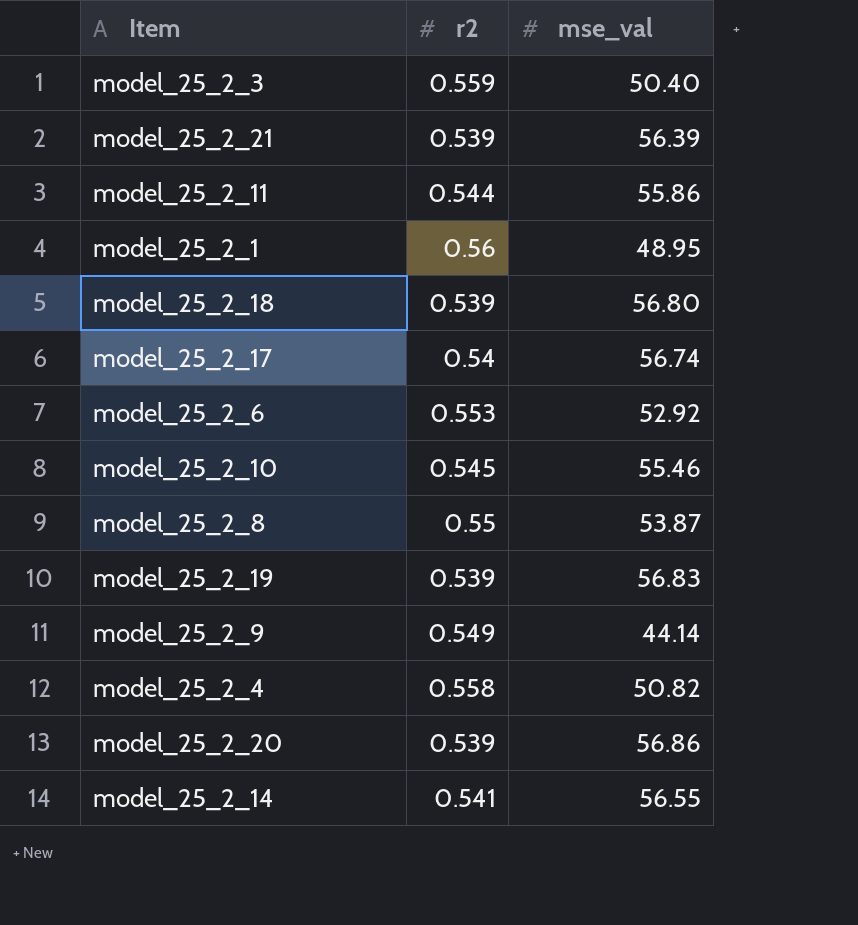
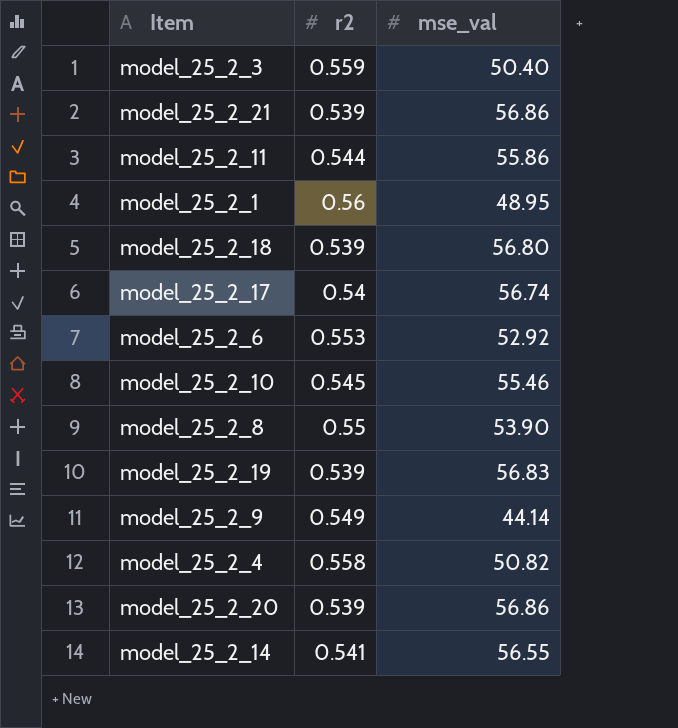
model_25_2_21 | mse_val: 56.39 -> 56.86
model_25_2_8 | mse_val: 53.87 -> 53.90

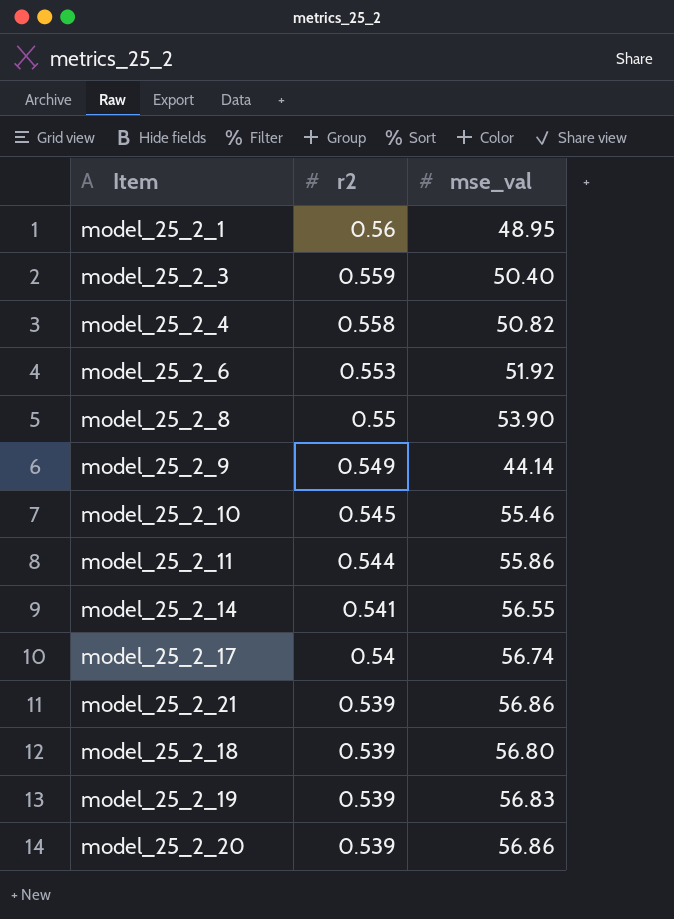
row order: none -> r2 descending
model_25_2_6 | mse_val: 52.92 -> 51.92

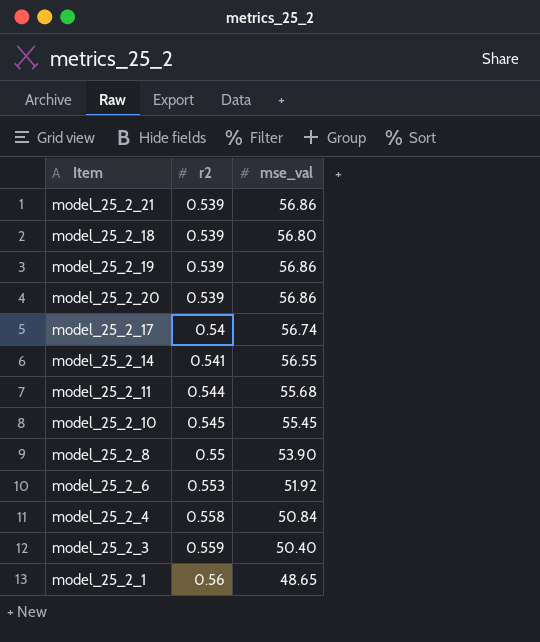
row order: r2 descending -> r2 ascending
row model_25_2_9: 0.549 | 44.14 -> none
model_25_2_19 | mse_val: 56.83 -> 56.86
model_25_2_11 | mse_val: 55.86 -> 55.68
model_25_2_10 | mse_val: 55.46 -> 55.45
model_25_2_4 | mse_val: 50.82 -> 50.84
model_25_2_1 | mse_val: 48.95 -> 48.65

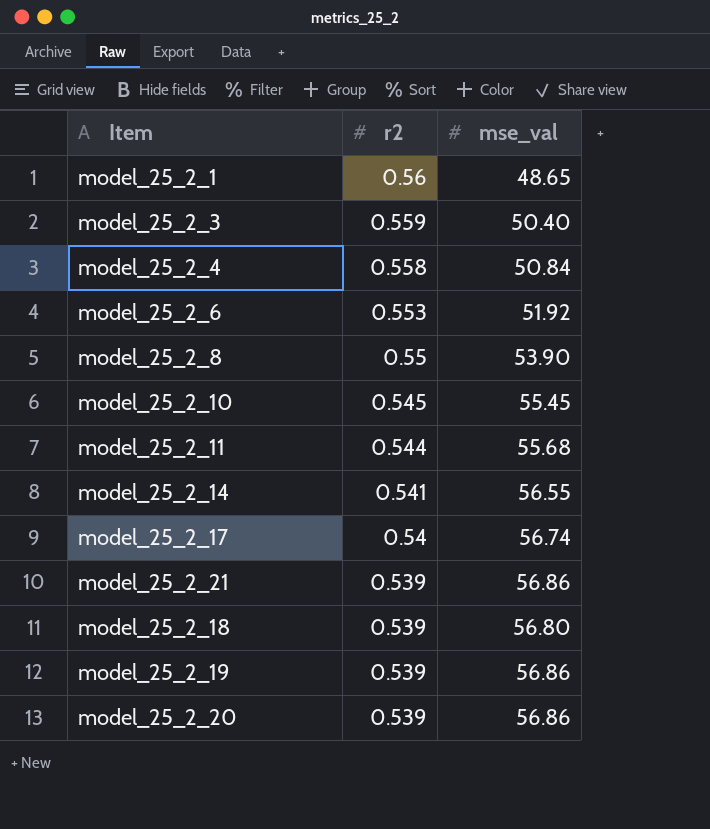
row order: r2 ascending -> r2 descending

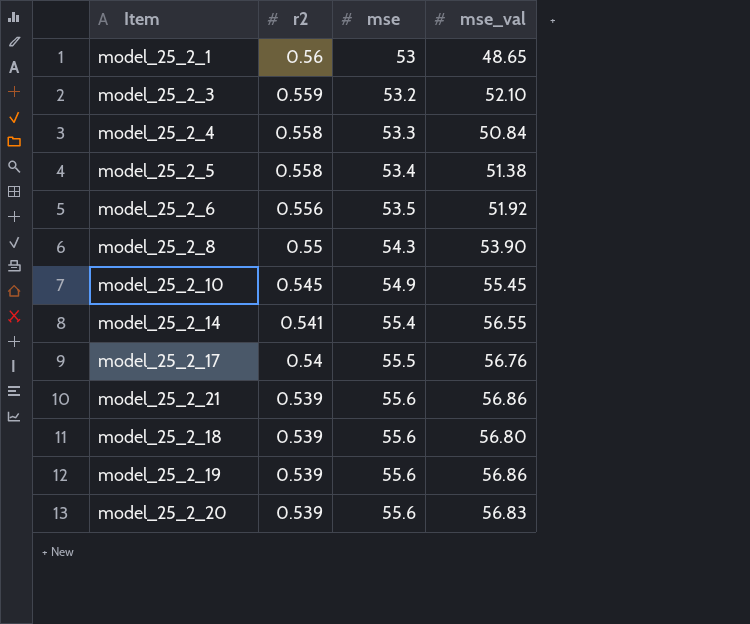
column mse | position: none -> 3
row model_25_2_11: 0.544 | 55.68 -> none
model_25_2_3 | mse_val: 50.40 -> 52.10
row model_25_2_5: none -> 0.558 | 53.4 | 51.38
model_25_2_6 | r2: 0.553 -> 0.556
model_25_2_17 | mse_val: 56.74 -> 56.76
model_25_2_20 | mse_val: 56.86 -> 56.83

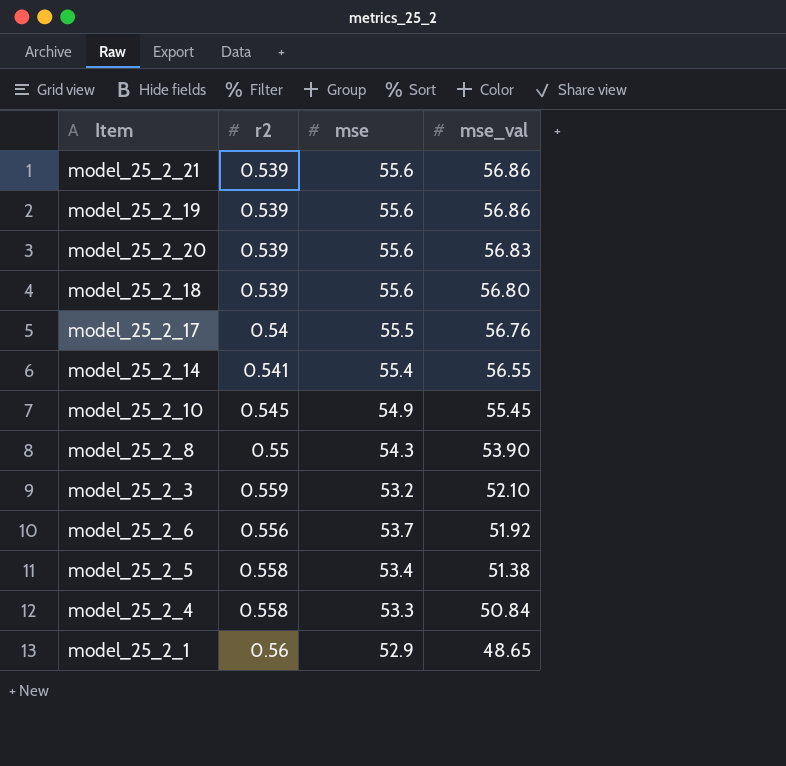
row order: r2 descending -> mse_val descending
model_25_2_6 | mse: 53.5 -> 53.7
model_25_2_1 | mse: 53 -> 52.9

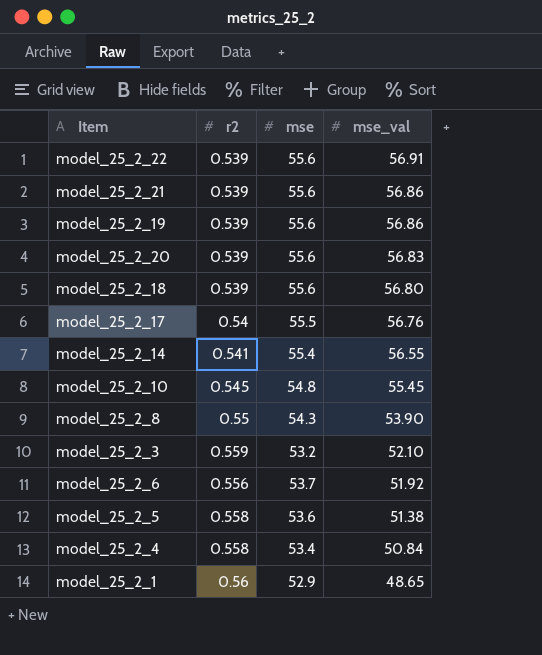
row model_25_2_22: none -> 0.539 | 55.6 | 56.91
model_25_2_10 | mse: 54.9 -> 54.8
model_25_2_5 | mse: 53.4 -> 53.6
model_25_2_4 | mse: 53.3 -> 53.4

